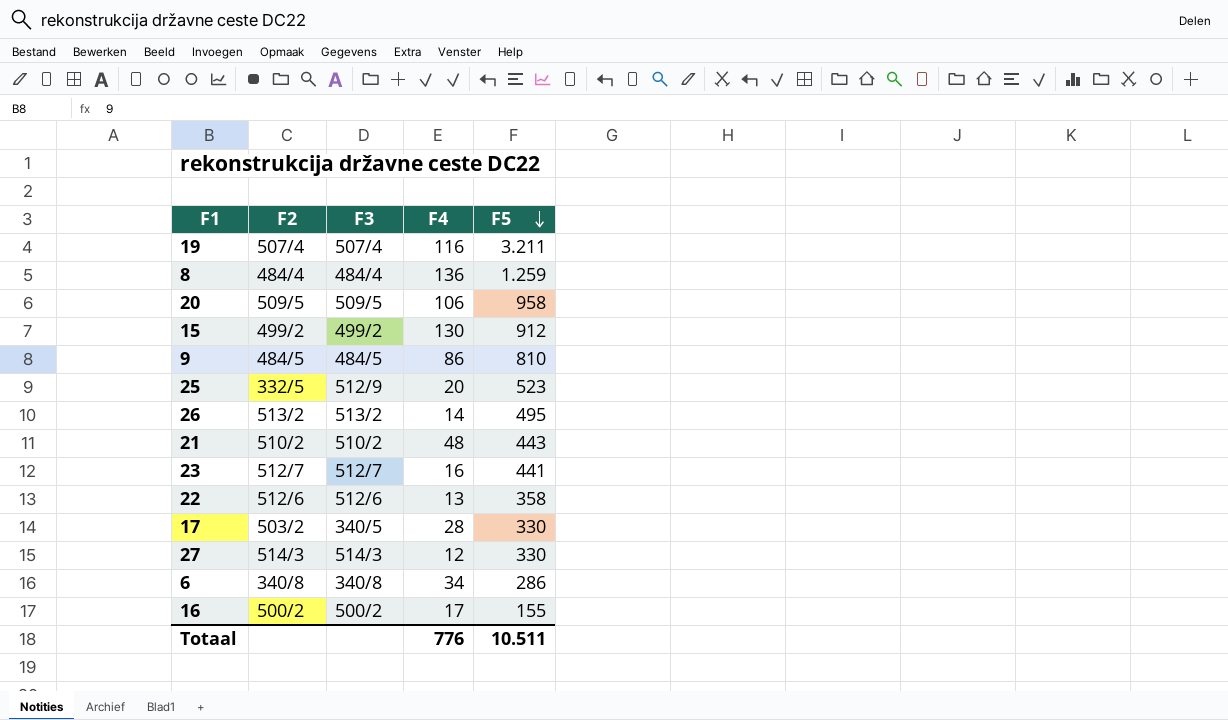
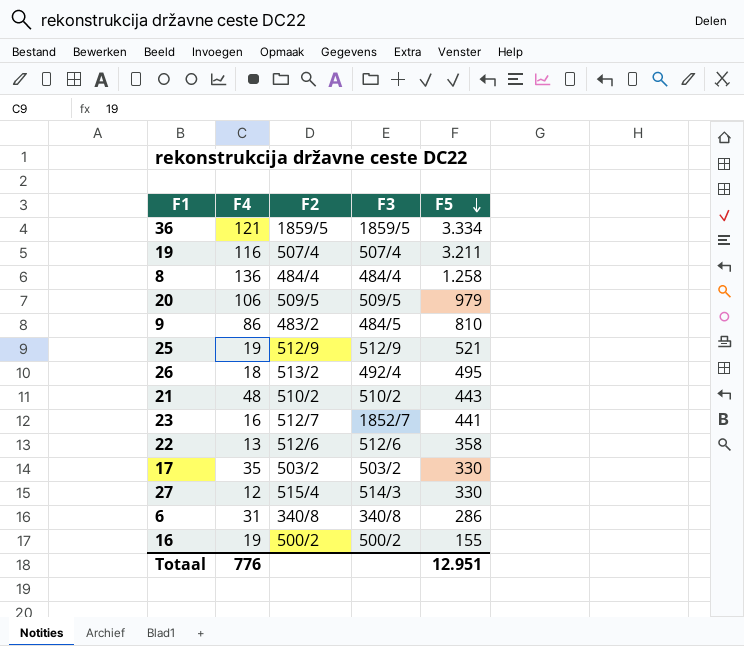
column F4 | position: 4 -> 2
row 15: 499/2 | 499/2 | 130 | 912 -> none
row 36: none -> 121 | 1859/5 | 1859/5 | 3.334
8 | F5: 1.259 -> 1.258
20 | F5: 958 -> 979
9 | F2: 484/5 -> 483/2
25 | F4: 20 -> 19
25 | F2: 332/5 -> 512/9
25 | F5: 523 -> 521
26 | F4: 14 -> 18
26 | F3: 513/2 -> 492/4
23 | F3: 512/7 -> 1852/7
17 | F4: 28 -> 35
17 | F3: 340/5 -> 503/2
27 | F2: 514/3 -> 515/4
6 | F4: 34 -> 31
16 | F4: 17 -> 19
Totaal | F5: 10.511 -> 12.951

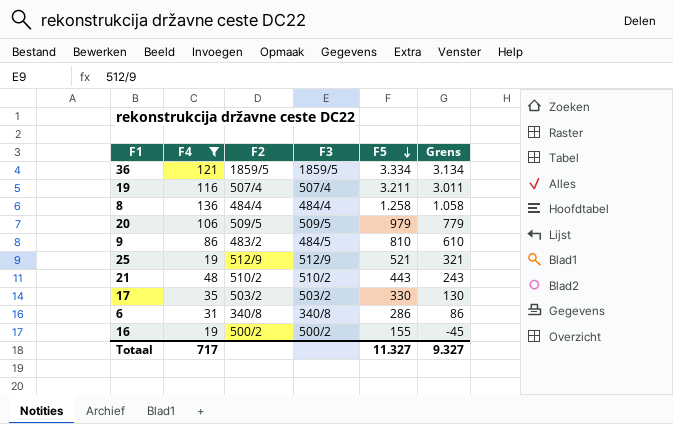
filter: none -> F4 >= 19
column Grens | formula: none -> [F5] - 200
Totaal | F4: 776 -> 717
Totaal | F5: 12.951 -> 11.327

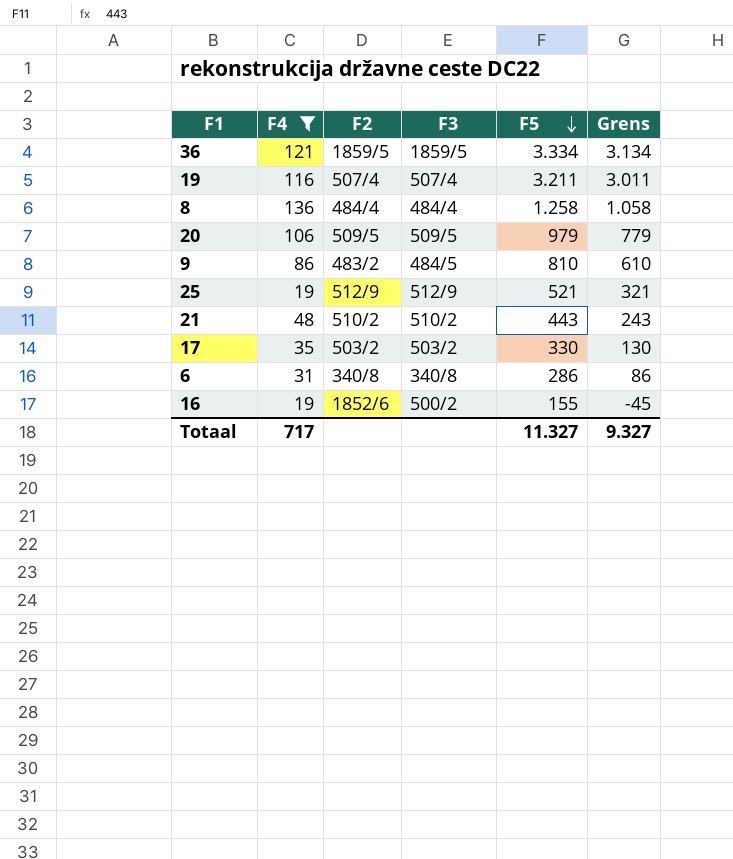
16 | F2: 500/2 -> 1852/6

